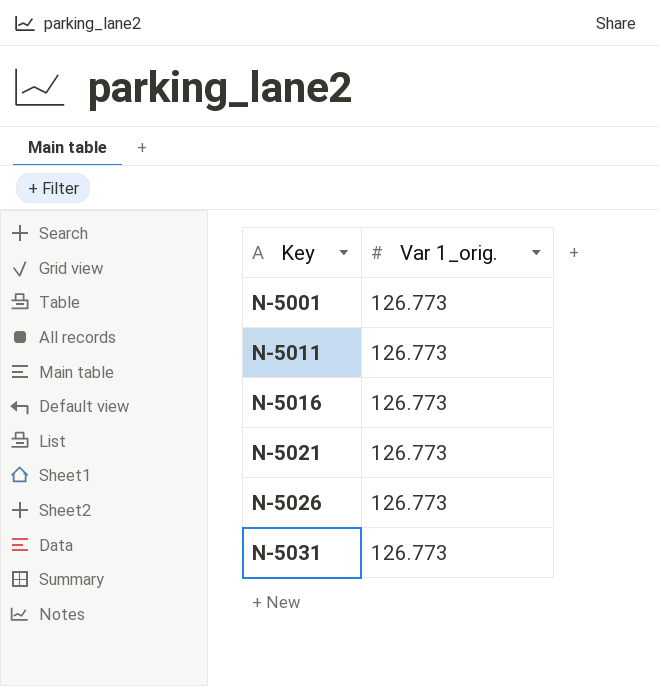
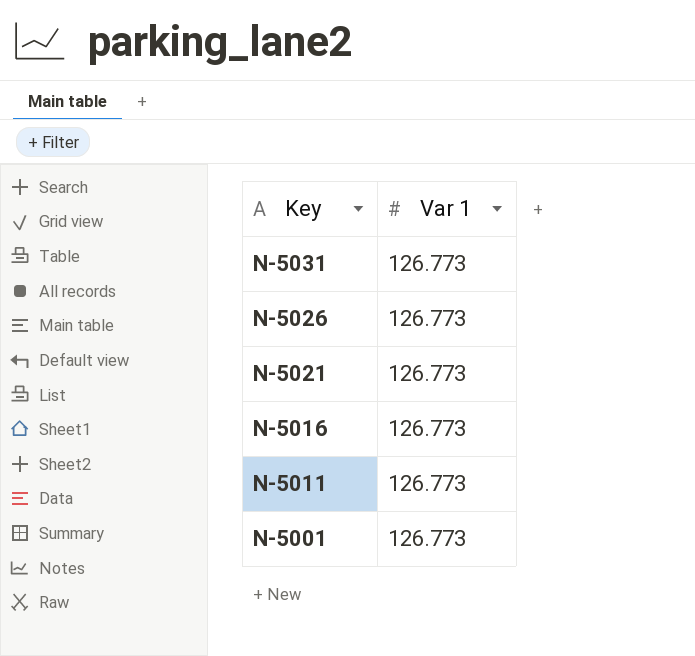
row order: Key ascending -> Key descending
column name: Var 1_orig. -> Var 1

